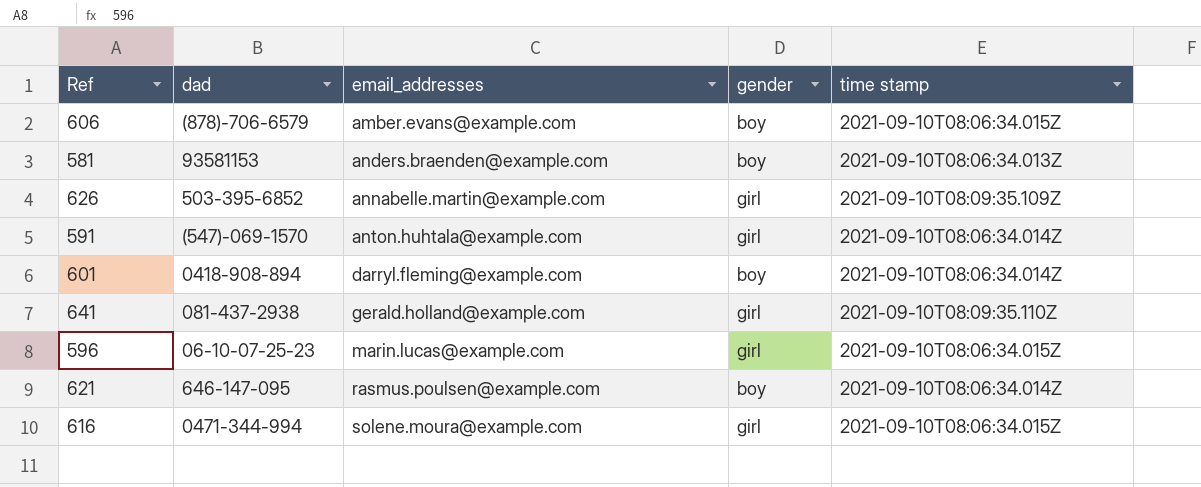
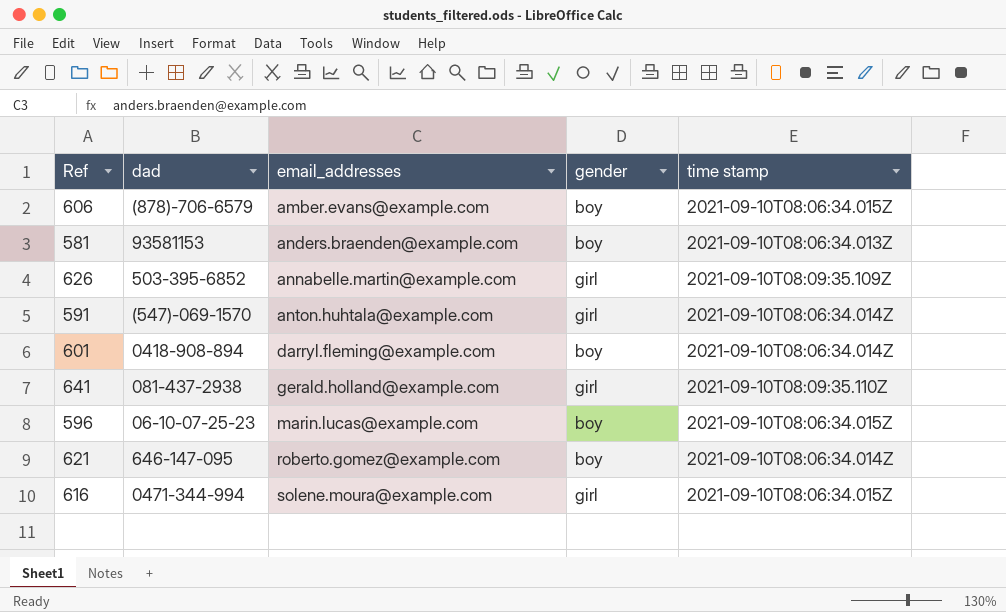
596 | gender: girl -> boy
621 | email_addresses: rasmus.poulsen@example.com -> roberto.gomez@example.com

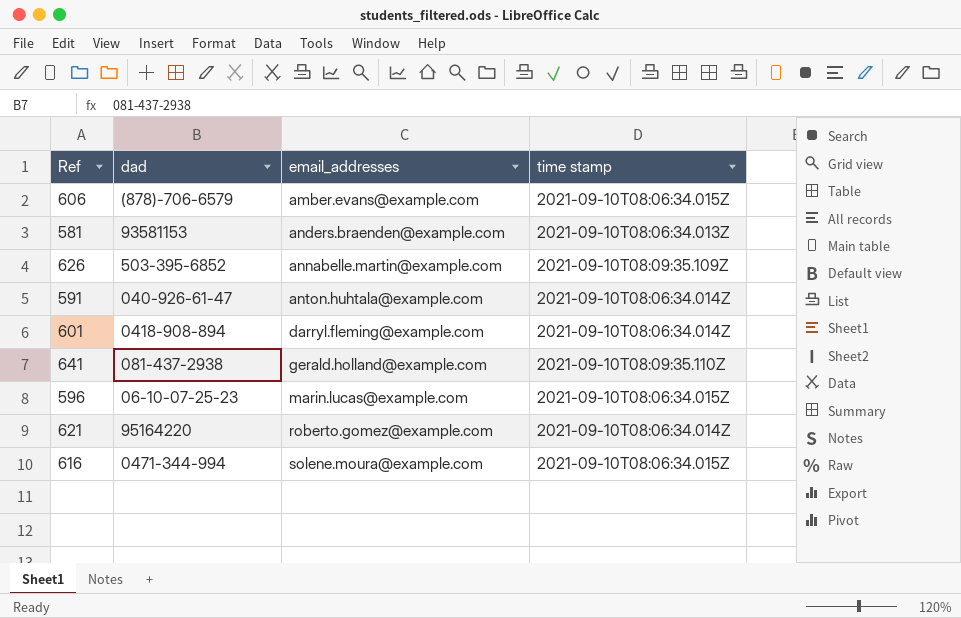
column gender | position: 4 -> none
591 | dad: (547)-069-1570 -> 040-926-61-47
621 | dad: 646-147-095 -> 95164220

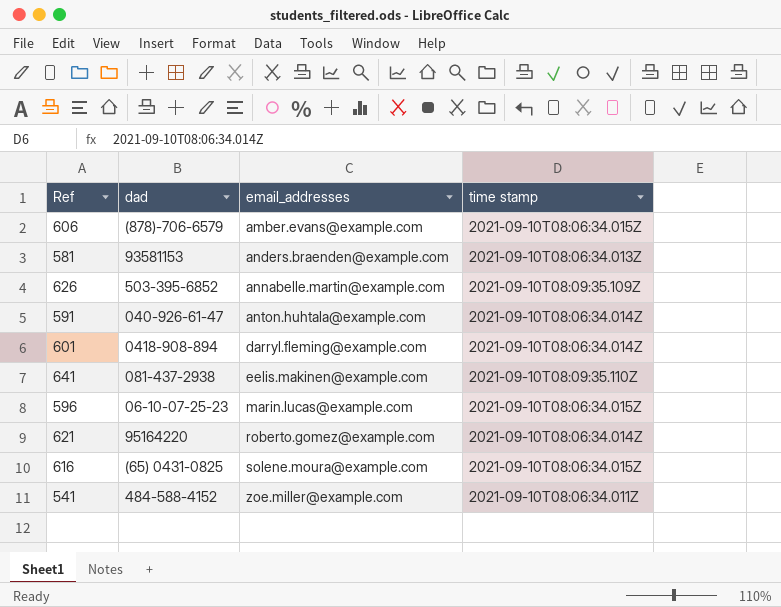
641 | email_addresses: gerald.holland@example.com -> eelis.makinen@example.com
616 | dad: 0471-344-994 -> (65) 0431-0825
row 541: none -> 484-588-4152 | zoe.miller@example.com | 2021-09-10T08:06:34.011Z

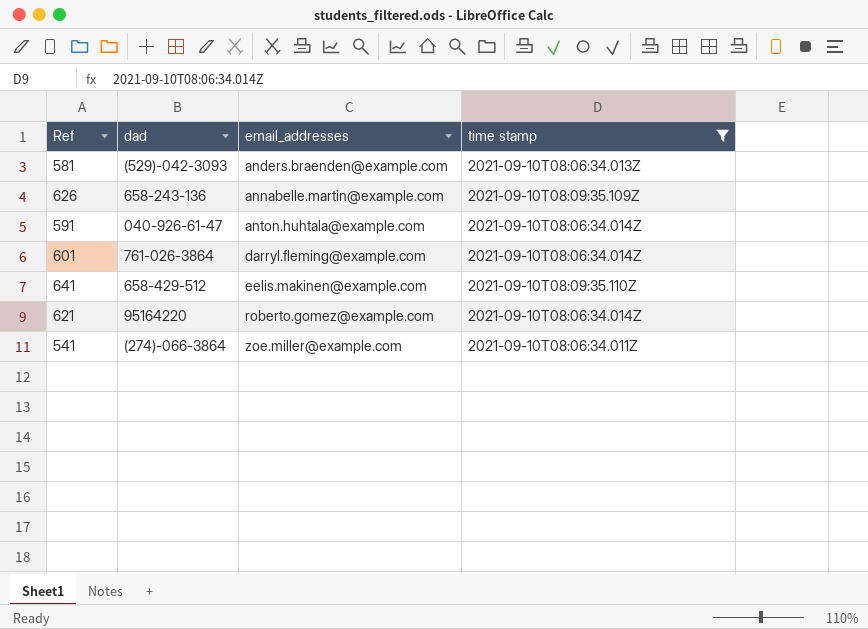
filter: none -> time stamp != 2021-09-10T08:06:34.015Z
581 | dad: 93581153 -> (529)-042-3093
626 | dad: 503-395-6852 -> 658-243-136
601 | dad: 0418-908-894 -> 761-026-3864
641 | dad: 081-437-2938 -> 658-429-512
541 | dad: 484-588-4152 -> (274)-066-3864

